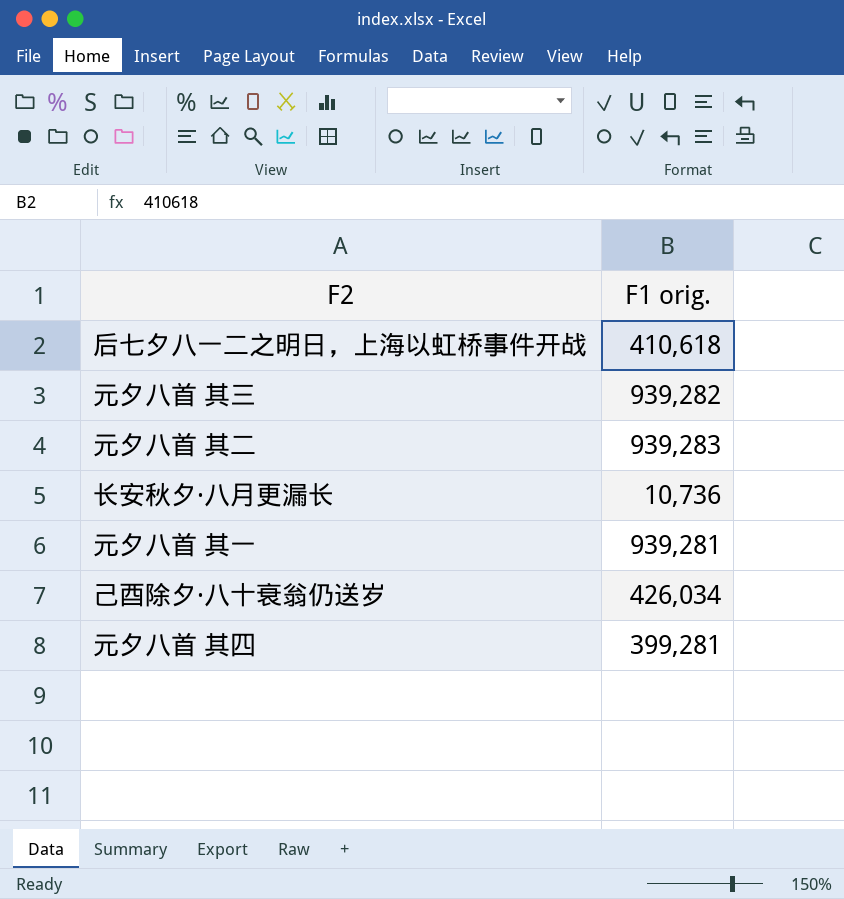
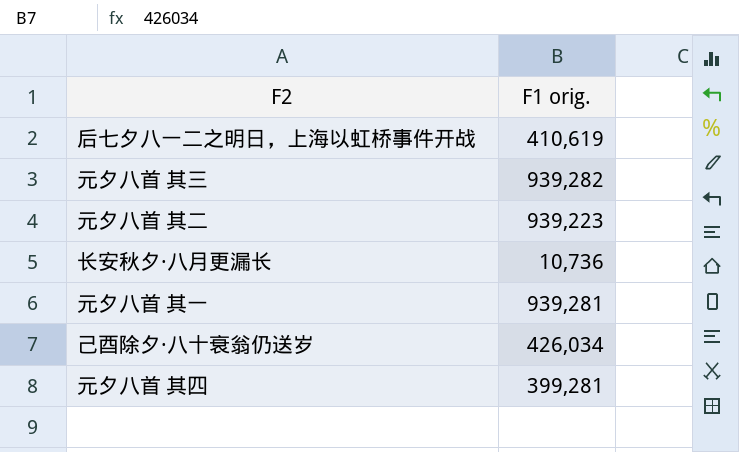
后七夕八一二之明日，上海以虹桥事件开战 | F1 orig.: 410,618 -> 410,619
元夕八首 其二 | F1 orig.: 939,283 -> 939,223

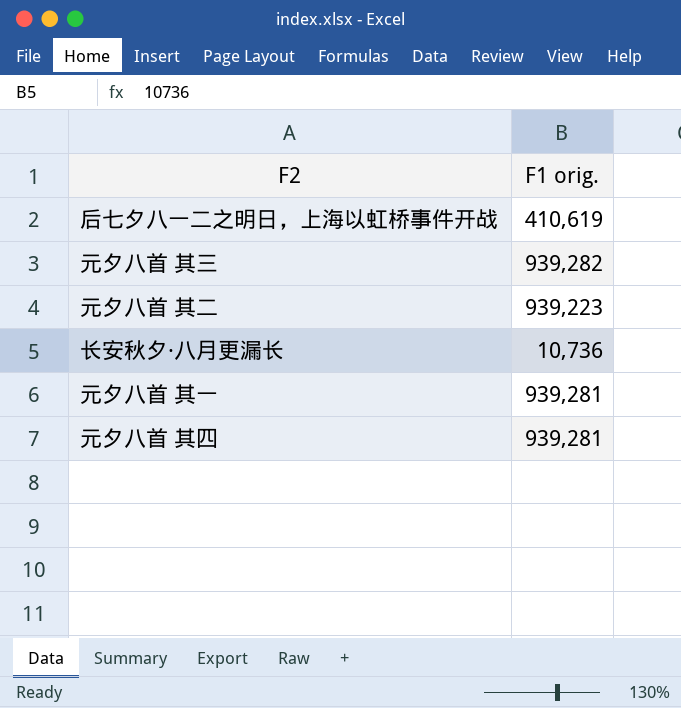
row 己酉除夕·八十衰翁仍送岁: 426,034 -> none
元夕八首 其四 | F1 orig.: 399,281 -> 939,281

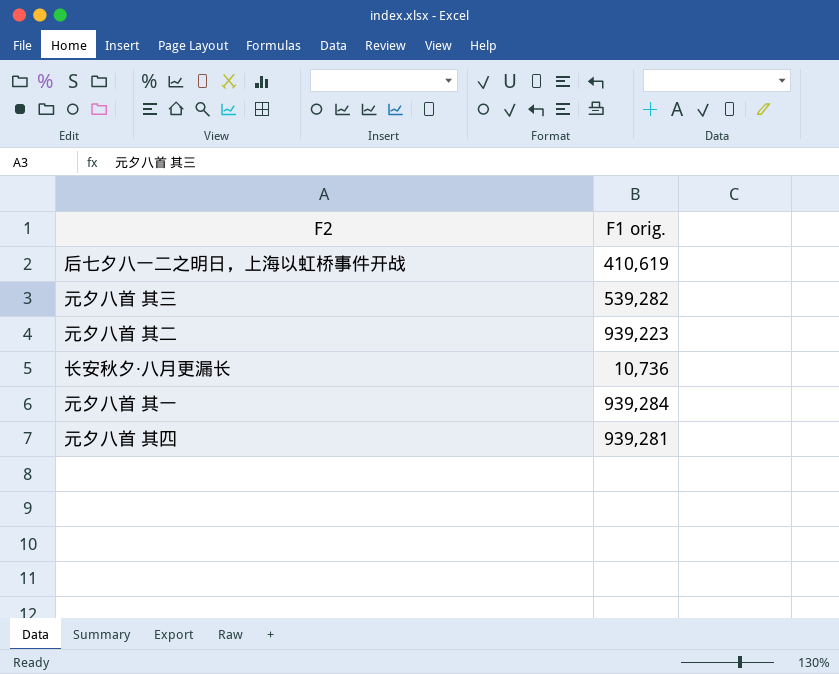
元夕八首 其三 | F1 orig.: 939,282 -> 539,282
元夕八首 其一 | F1 orig.: 939,281 -> 939,284

